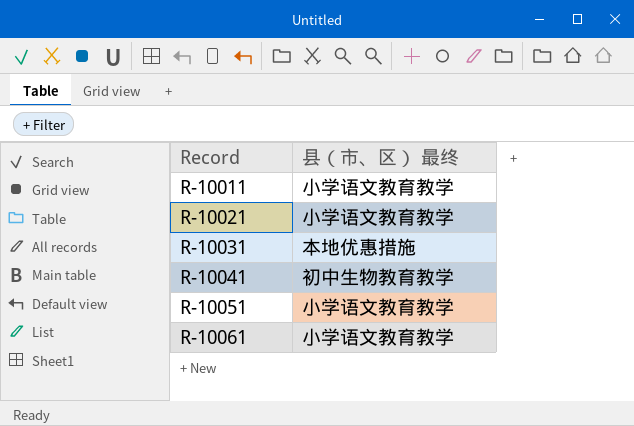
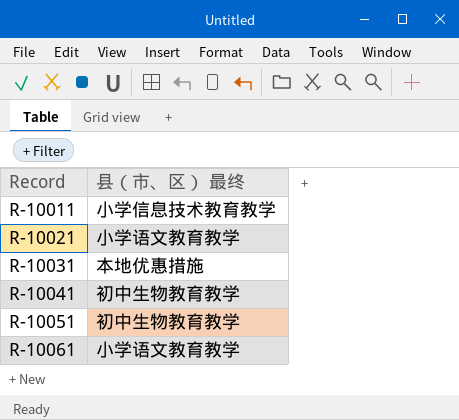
R-10011 | 县（市、区） 最终: 小学语文教育教学 -> 小学信息技术教育教学
R-10051 | 县（市、区） 最终: 小学语文教育教学 -> 初中生物教育教学

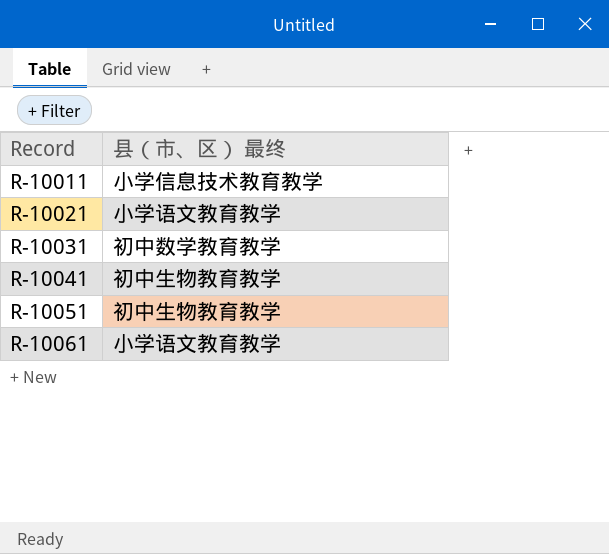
R-10031 | 县（市、区） 最终: 本地优惠措施 -> 初中数学教育教学

